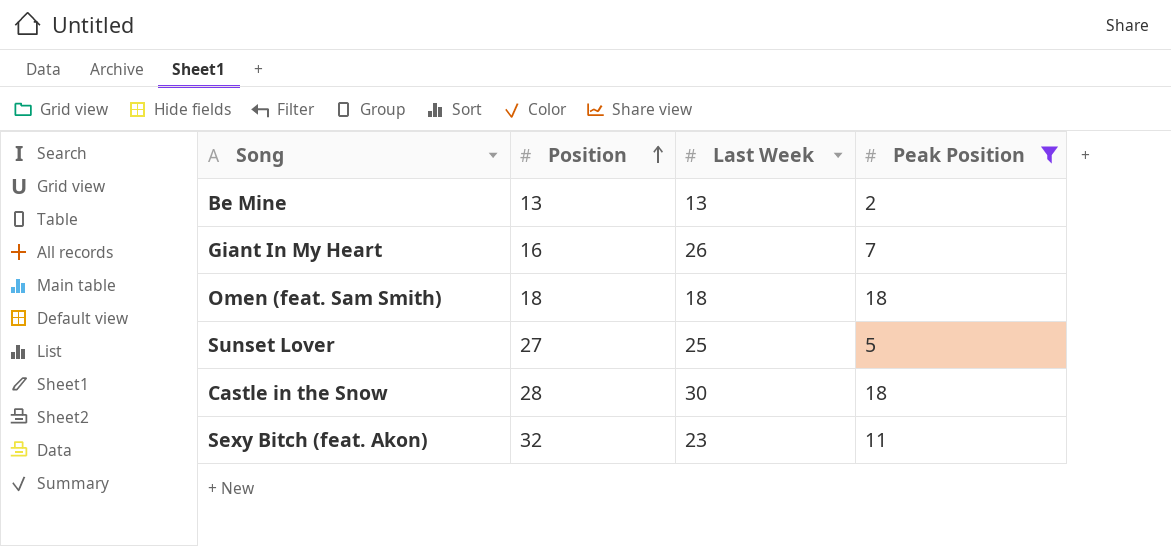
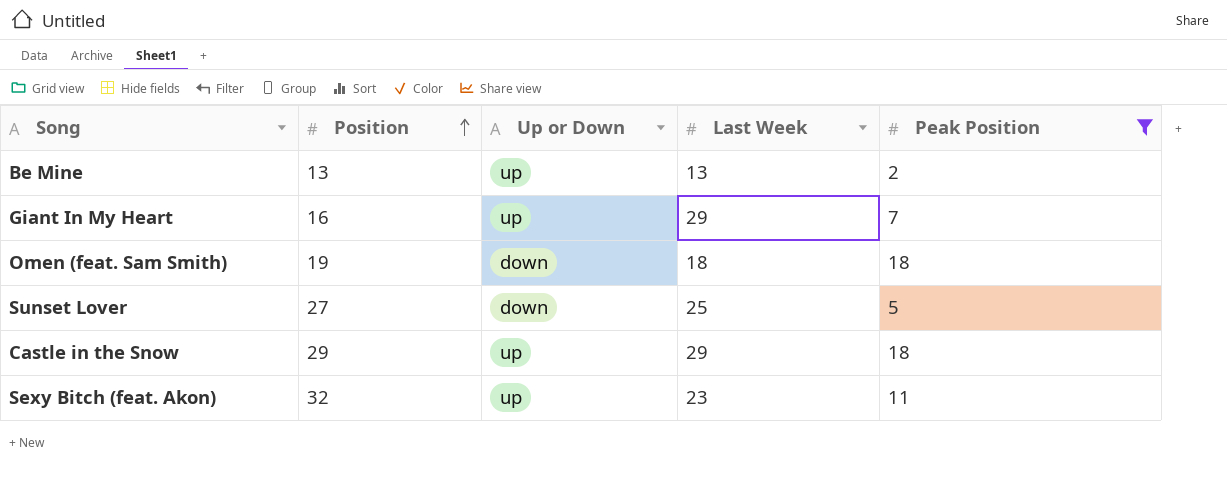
column Up or Down | position: none -> 3
Giant In My Heart | Last Week: 26 -> 29
Omen (feat. Sam Smith) | Position: 18 -> 19
Castle in the Snow | Position: 28 -> 29
Castle in the Snow | Last Week: 30 -> 29

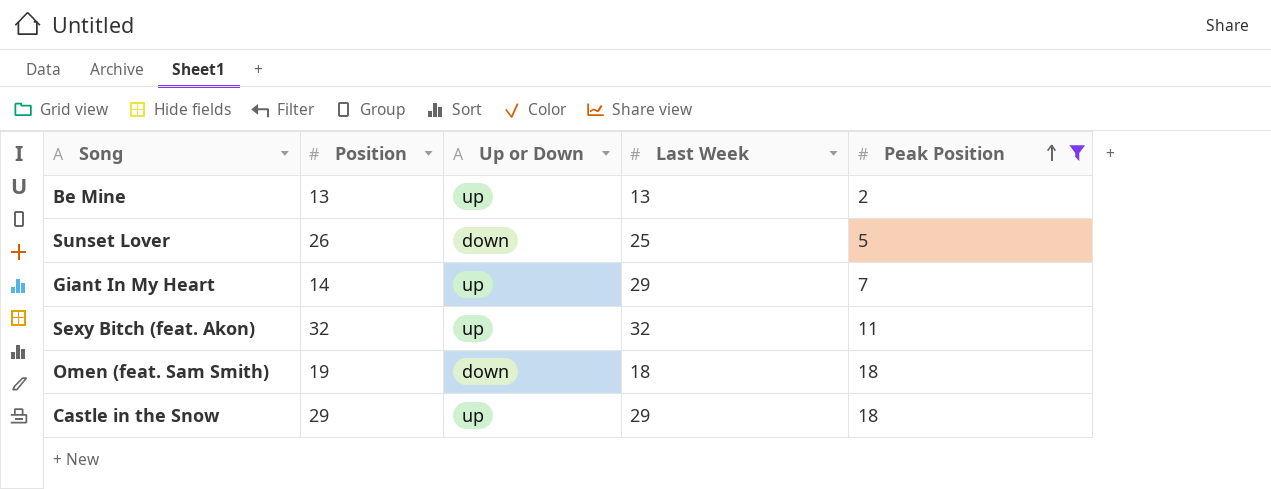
row order: Position ascending -> Peak Position ascending
Sunset Lover | Position: 27 -> 26
Giant In My Heart | Position: 16 -> 14
Sexy Bitch (feat. Akon) | Last Week: 23 -> 32

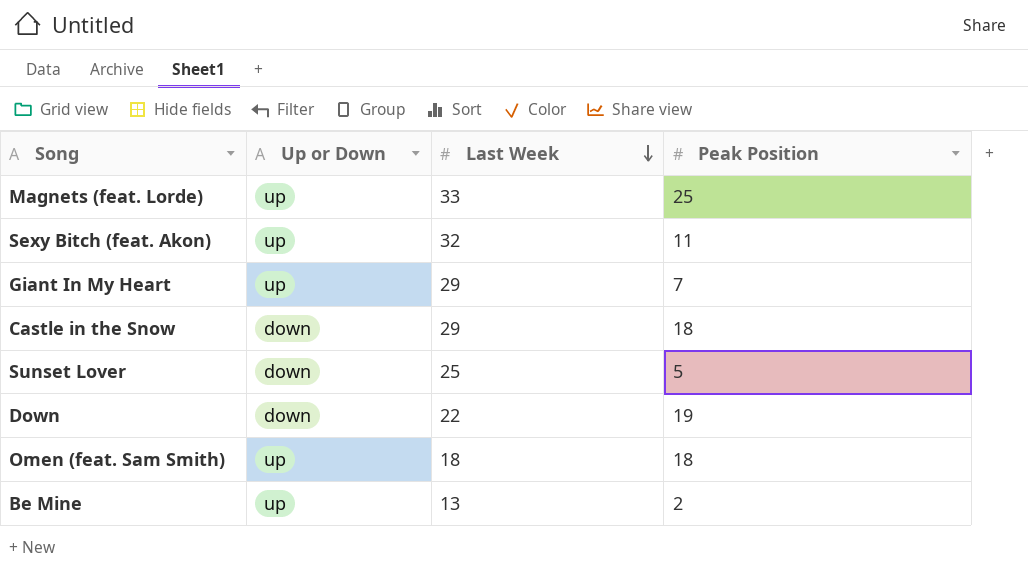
filter: Peak Position <= 18 -> none
row order: Peak Position ascending -> Last Week descending
column Position | position: 2 -> none
Castle in the Snow | Up or Down: up -> down
Omen (feat. Sam Smith) | Up or Down: down -> up

